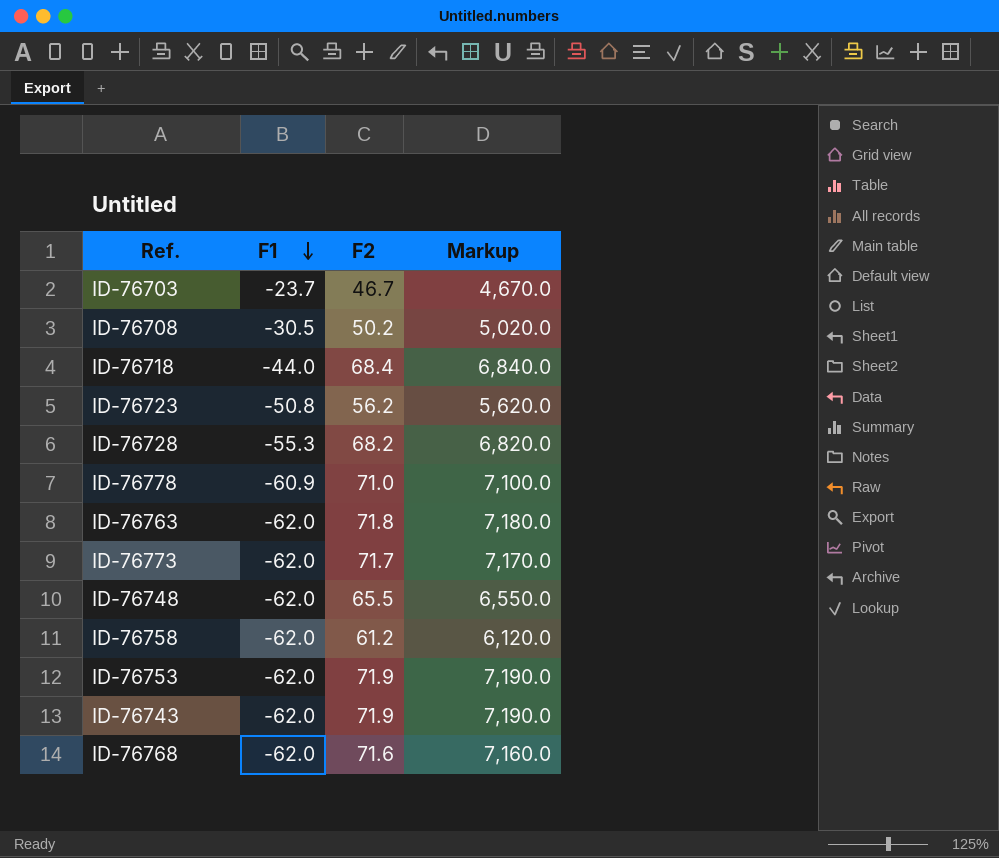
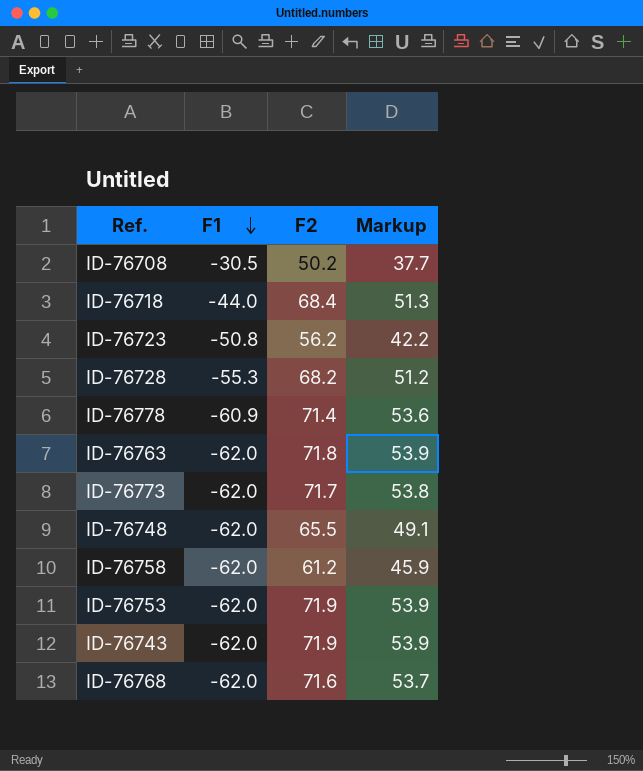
column Markup | formula: [F2] * 100 -> [F2] * 0.75
row ID-76703: -23.7 | 46.7 | 4,670.0 -> none
ID-76778 | F2: 71.0 -> 71.4

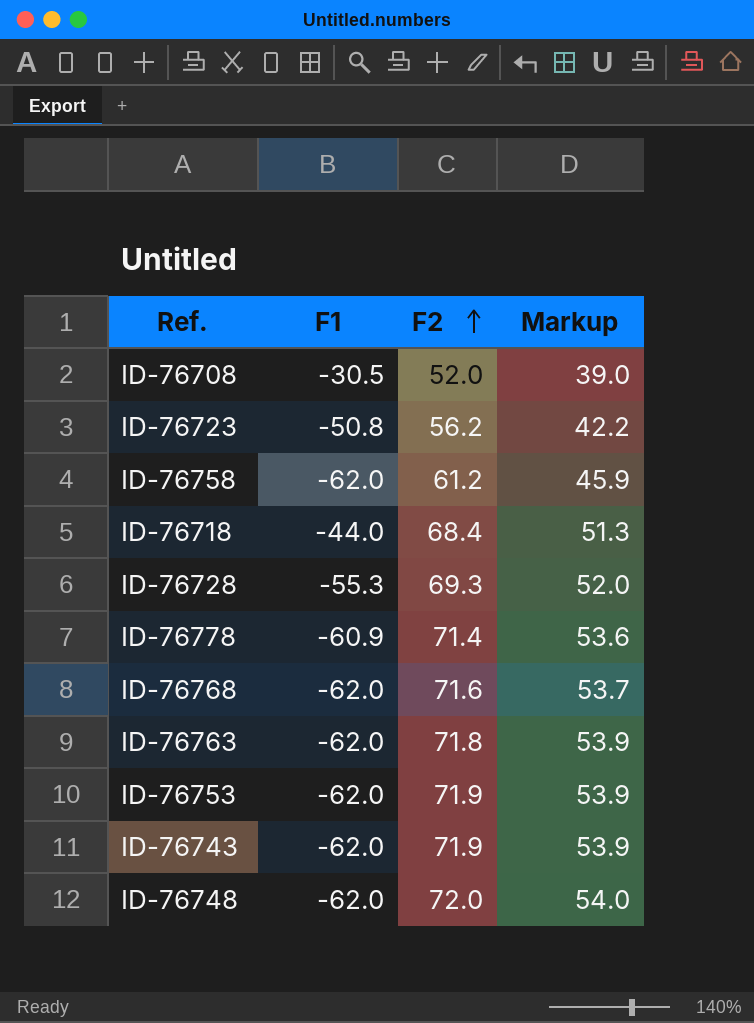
row order: F1 descending -> F2 ascending
row ID-76773: -62.0 | 71.7 | 53.8 -> none
ID-76708 | F2: 50.2 -> 52.0
ID-76708 | Markup: 37.7 -> 39.0
ID-76728 | F2: 68.2 -> 69.3
ID-76728 | Markup: 51.2 -> 52.0
ID-76748 | F2: 65.5 -> 72.0
ID-76748 | Markup: 49.1 -> 54.0

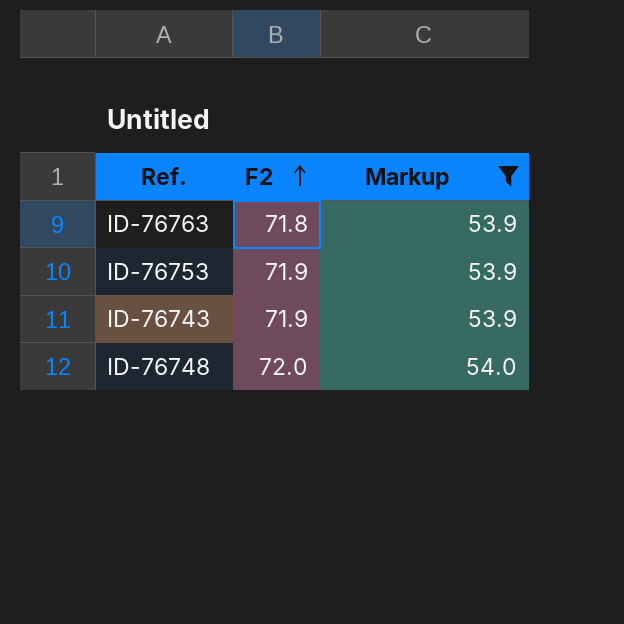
filter: none -> Markup >= 53.9
column F1 | position: 2 -> none

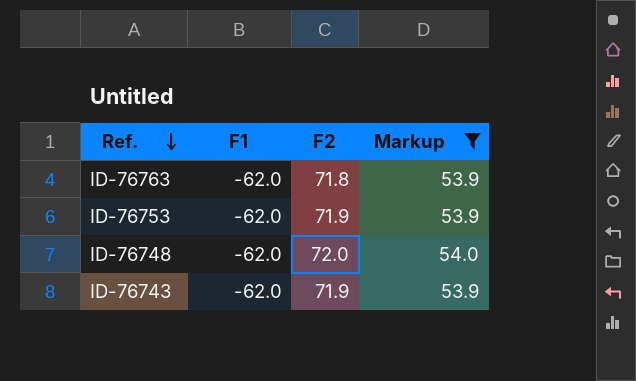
row order: F2 ascending -> Ref. descending
column F1 | position: none -> 2

